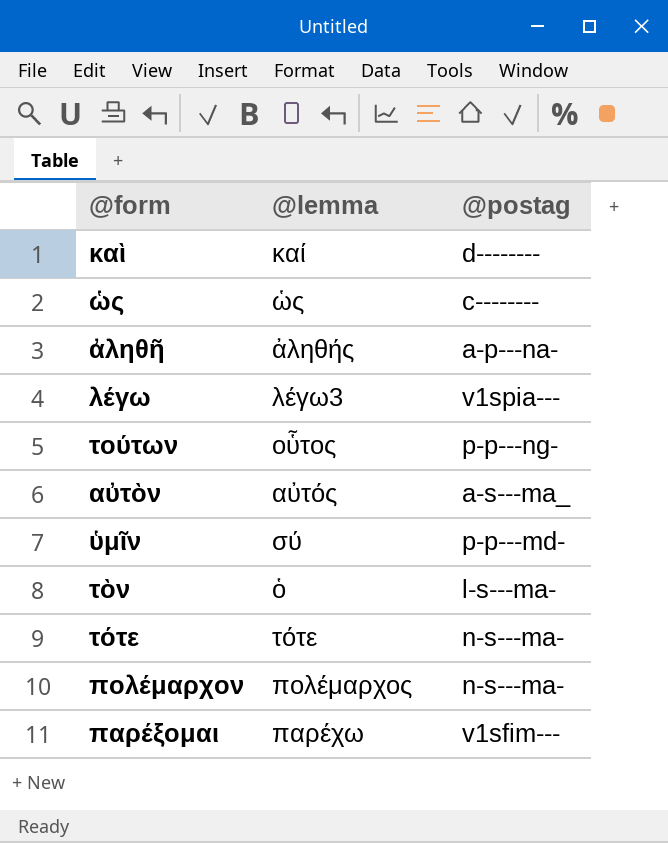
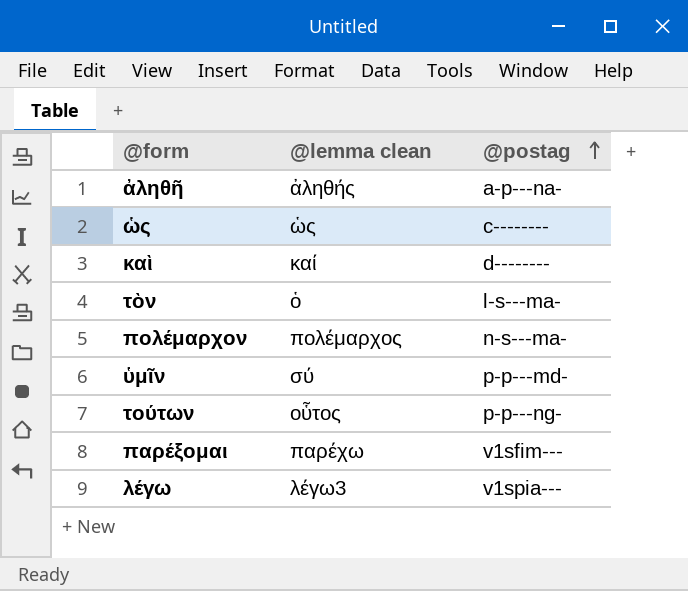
row order: none -> @postag ascending
column name: @lemma -> @lemma clean
row αὐτὸν: αὐτός | a-s---ma_ -> none
row τότε: τότε | n-s---ma- -> none

